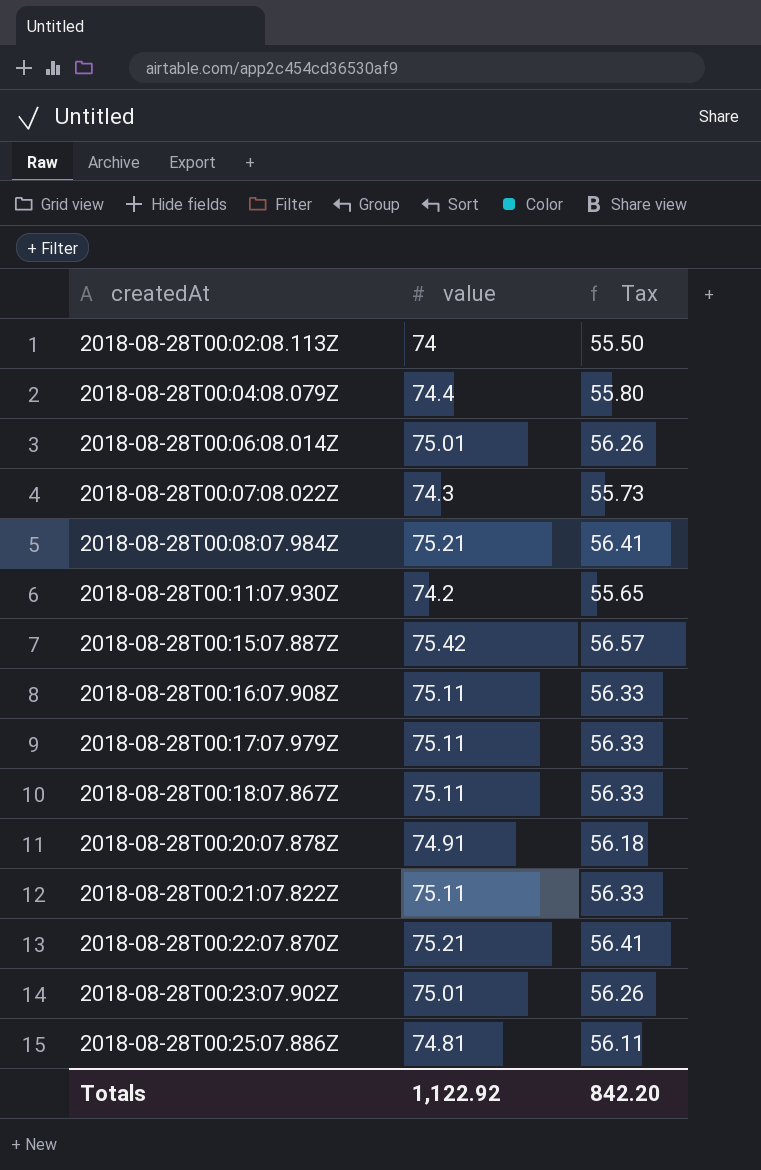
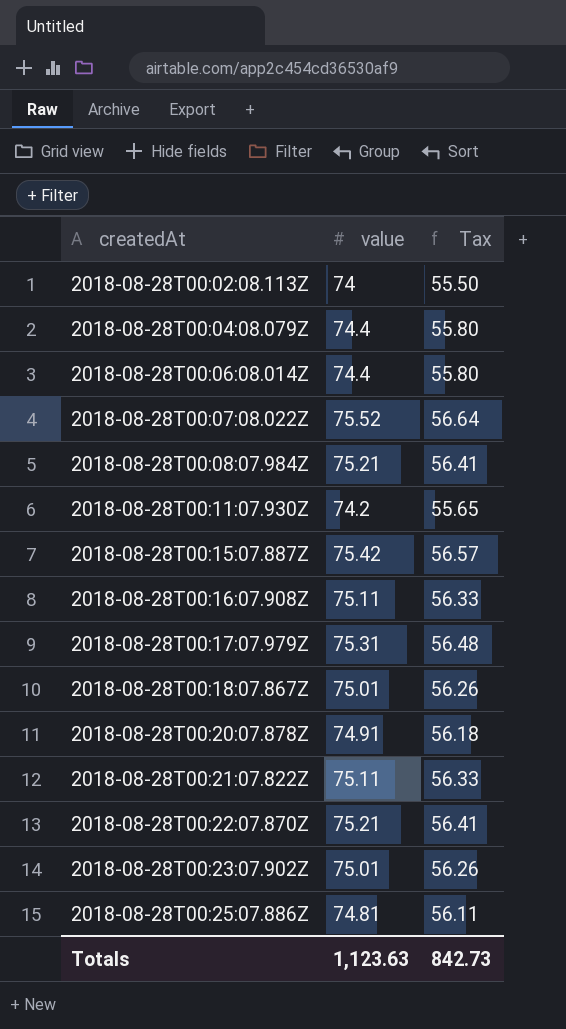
2018-08-28T00:06:08.014Z | value: 75.01 -> 74.4
2018-08-28T00:06:08.014Z | Tax: 56.26 -> 55.80
2018-08-28T00:07:08.022Z | value: 74.3 -> 75.52
2018-08-28T00:07:08.022Z | Tax: 55.73 -> 56.64
2018-08-28T00:17:07.979Z | value: 75.11 -> 75.31
2018-08-28T00:17:07.979Z | Tax: 56.33 -> 56.48
2018-08-28T00:18:07.867Z | value: 75.11 -> 75.01
2018-08-28T00:18:07.867Z | Tax: 56.33 -> 56.26
Totals | value: 1,122.92 -> 1,123.63
Totals | Tax: 842.20 -> 842.73

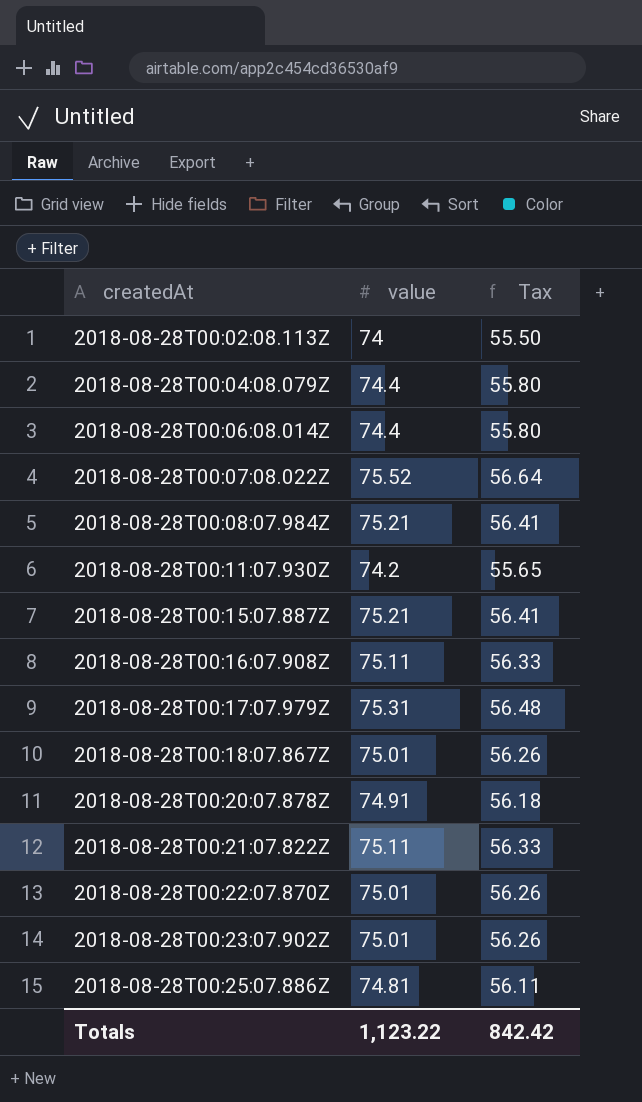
2018-08-28T00:15:07.887Z | value: 75.42 -> 75.21
2018-08-28T00:15:07.887Z | Tax: 56.57 -> 56.41
2018-08-28T00:22:07.870Z | value: 75.21 -> 75.01
2018-08-28T00:22:07.870Z | Tax: 56.41 -> 56.26
Totals | value: 1,123.63 -> 1,123.22
Totals | Tax: 842.73 -> 842.42

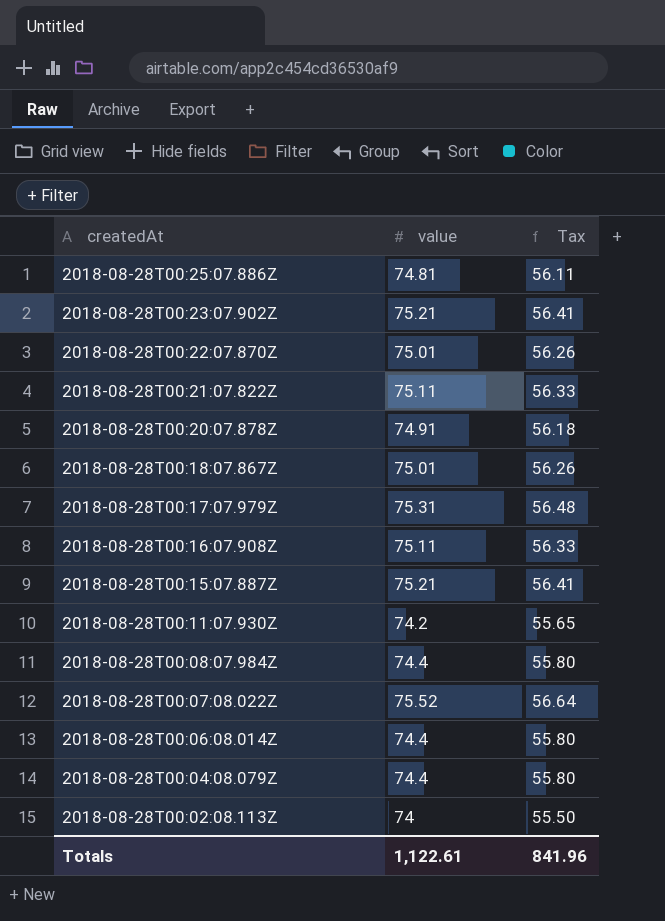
row order: createdAt ascending -> createdAt descending
2018-08-28T00:23:07.902Z | value: 75.01 -> 75.21
2018-08-28T00:23:07.902Z | Tax: 56.26 -> 56.41
2018-08-28T00:08:07.984Z | value: 75.21 -> 74.4
2018-08-28T00:08:07.984Z | Tax: 56.41 -> 55.80
Totals | value: 1,123.22 -> 1,122.61
Totals | Tax: 842.42 -> 841.96

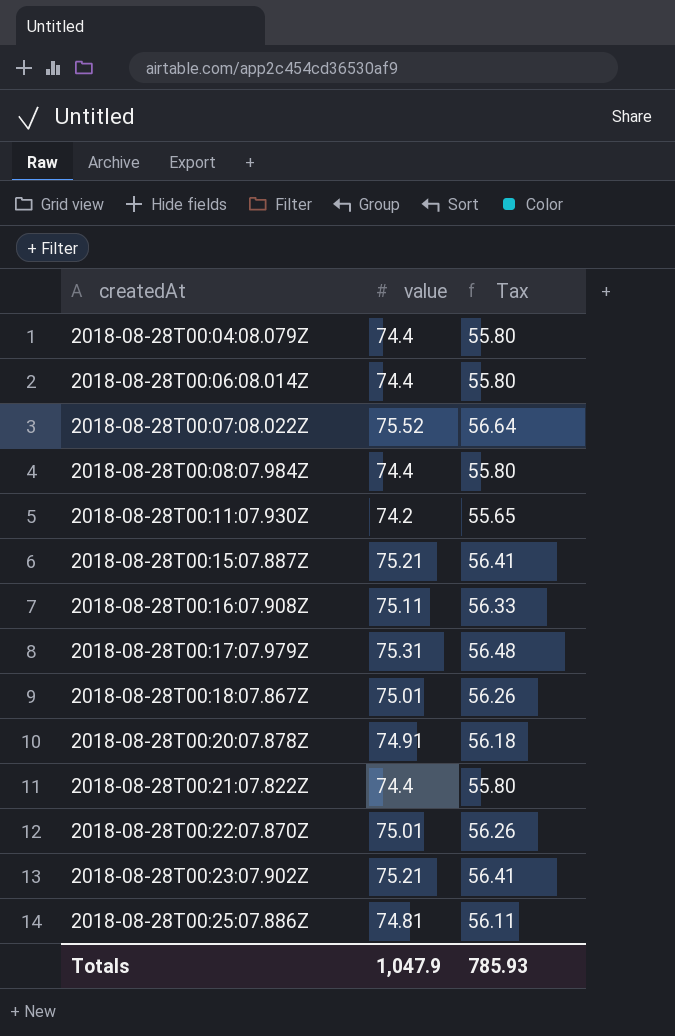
row order: createdAt descending -> createdAt ascending
row 2018-08-28T00:02:08.113Z: 74 | 55.50 -> none
2018-08-28T00:21:07.822Z | value: 75.11 -> 74.4
2018-08-28T00:21:07.822Z | Tax: 56.33 -> 55.80
Totals | value: 1,122.61 -> 1,047.9
Totals | Tax: 841.96 -> 785.93

